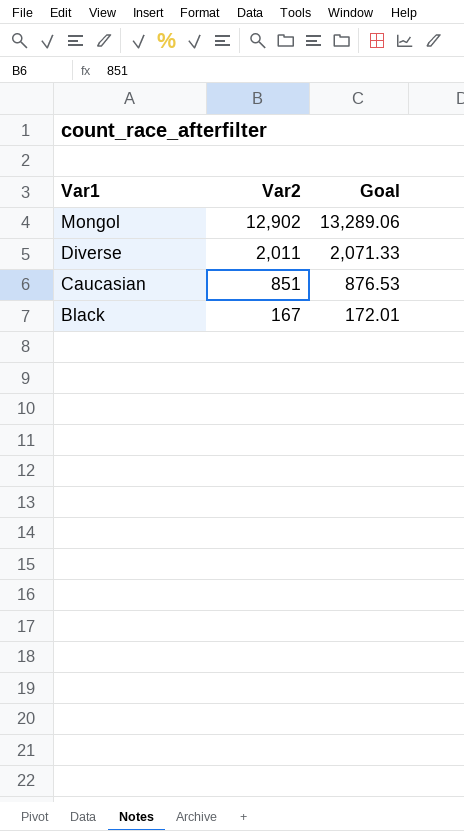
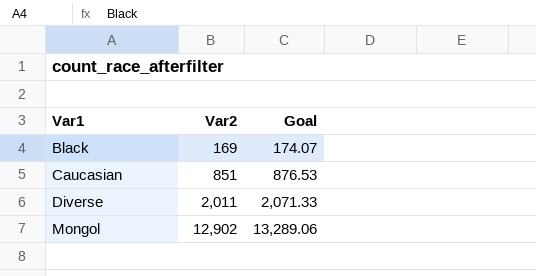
row order: Var1 descending -> Var1 ascending
Black | Var2: 167 -> 169
Black | Goal: 172.01 -> 174.07

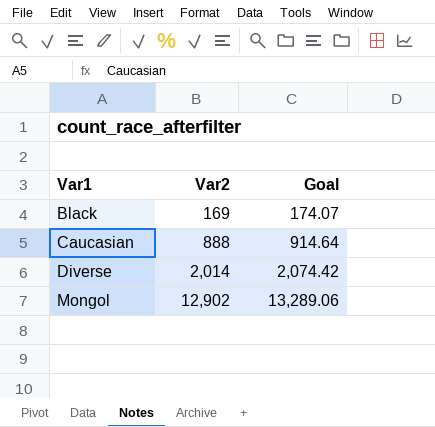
Caucasian | Var2: 851 -> 888
Caucasian | Goal: 876.53 -> 914.64
Diverse | Var2: 2,011 -> 2,014
Diverse | Goal: 2,071.33 -> 2,074.42

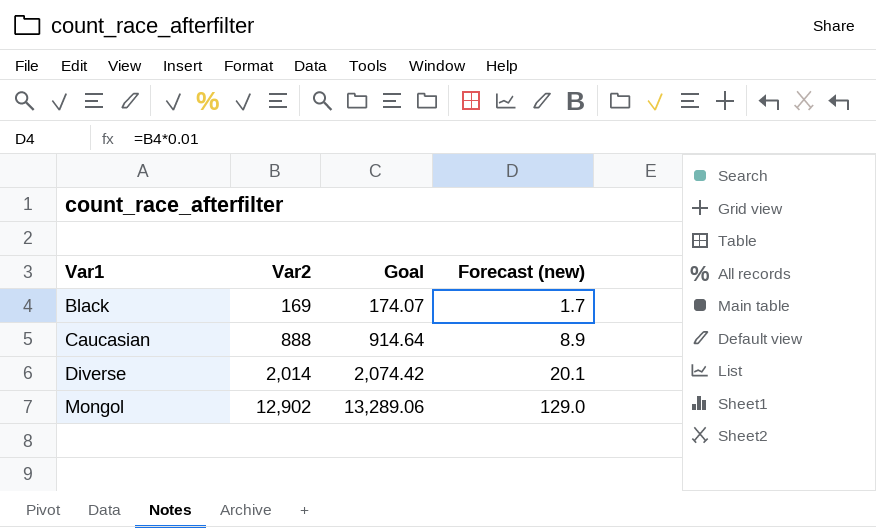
column Forecast (new) | formula: none -> [Var2] * 0.01

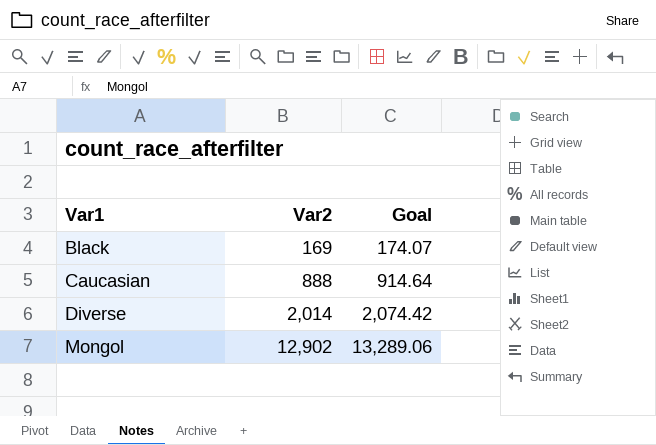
column Forecast (new) | formula: [Var2] * 0.01 -> none

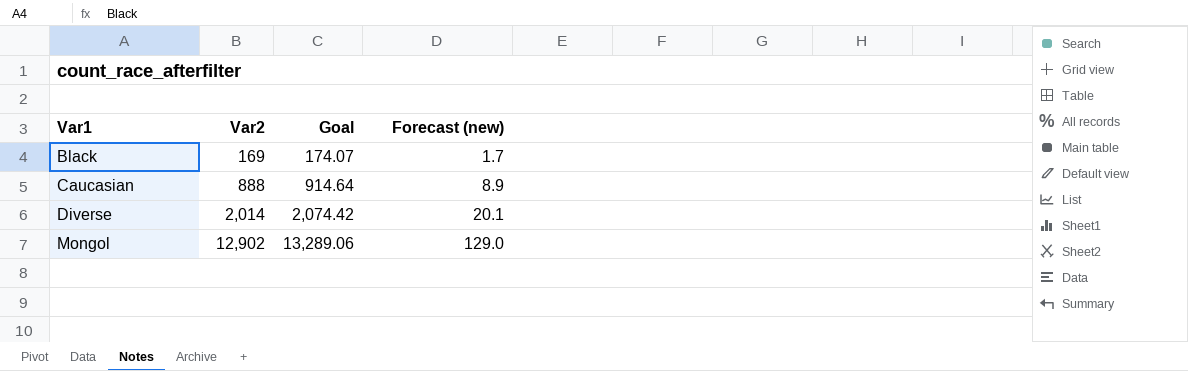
column Forecast (new) | formula: none -> [Var2] * 0.01

